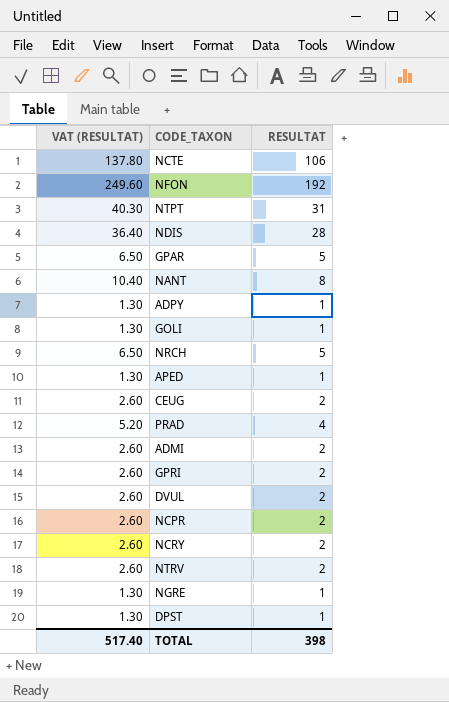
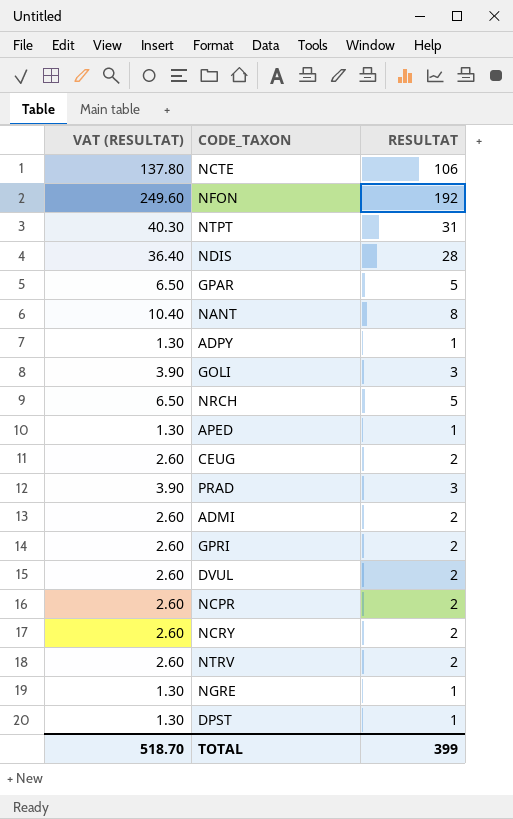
GOLI | VAT (RESULTAT): 1.30 -> 3.90
GOLI | RESULTAT: 1 -> 3
PRAD | VAT (RESULTAT): 5.20 -> 3.90
PRAD | RESULTAT: 4 -> 3
TOTAL | VAT (RESULTAT): 517.40 -> 518.70
TOTAL | RESULTAT: 398 -> 399

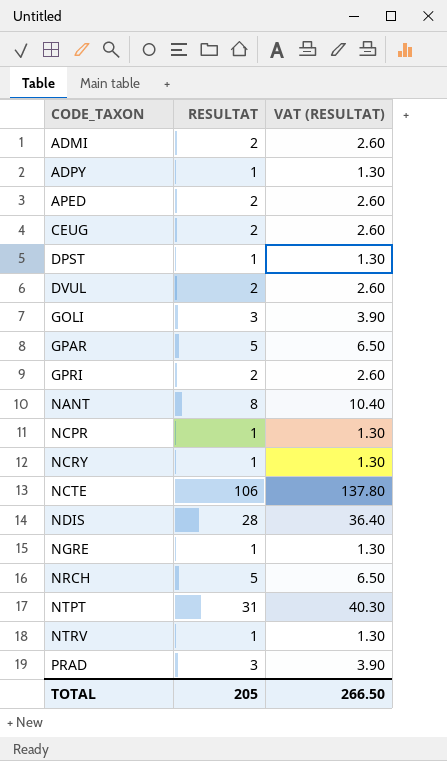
row order: none -> CODE_TAXON ascending
column VAT (RESULTAT) | position: 1 -> 3
row NFON: 249.60 | 192 -> none
APED | RESULTAT: 1 -> 2
APED | VAT (RESULTAT): 1.30 -> 2.60
NCPR | RESULTAT: 2 -> 1
NCPR | VAT (RESULTAT): 2.60 -> 1.30
NCRY | RESULTAT: 2 -> 1
NCRY | VAT (RESULTAT): 2.60 -> 1.30
NTRV | RESULTAT: 2 -> 1
NTRV | VAT (RESULTAT): 2.60 -> 1.30
TOTAL | RESULTAT: 399 -> 205
TOTAL | VAT (RESULTAT): 518.70 -> 266.50

